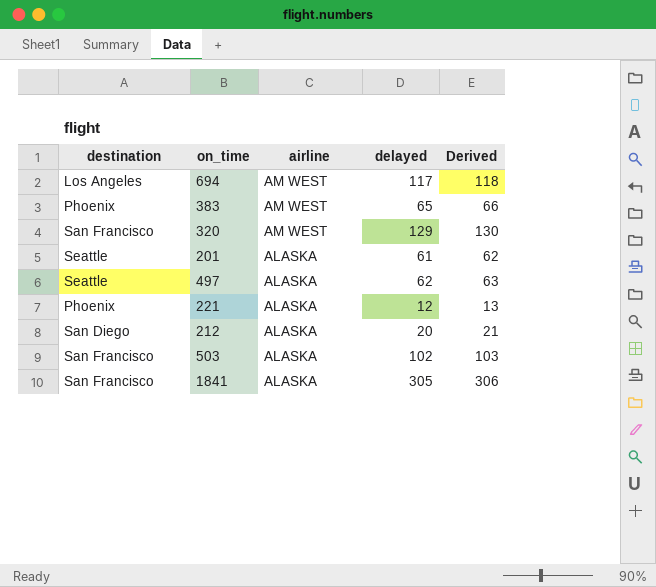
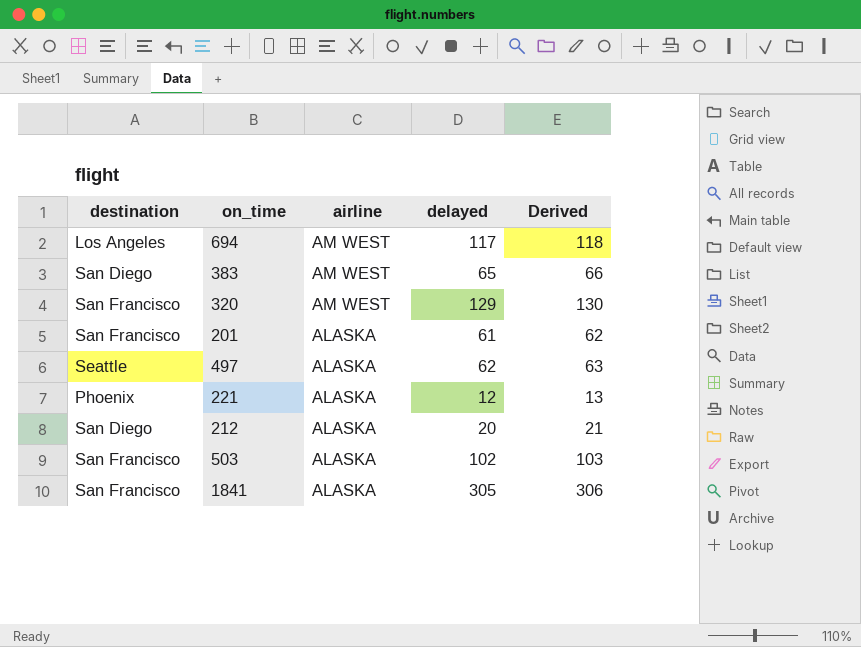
383 | destination: Phoenix -> San Diego
201 | destination: Seattle -> San Francisco

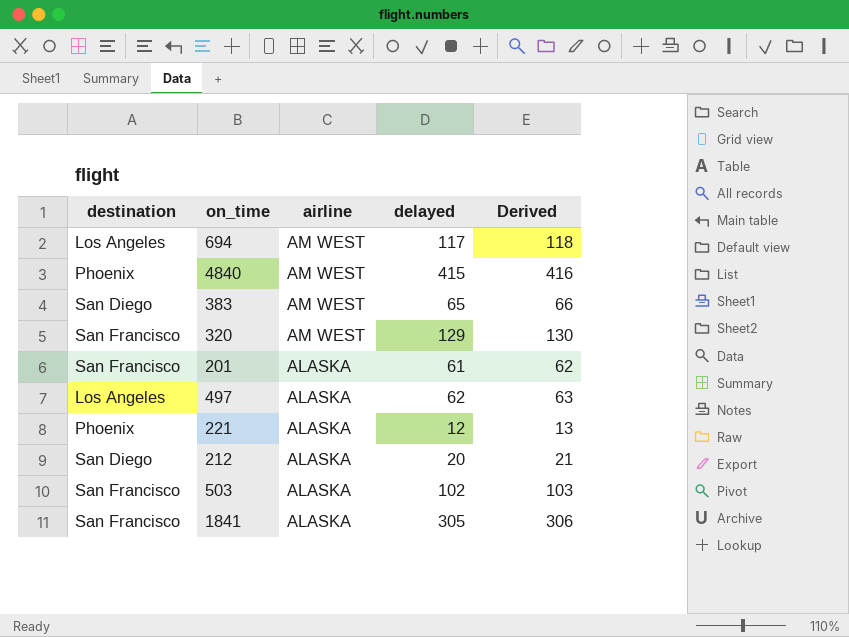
row 4840: none -> Phoenix | AM WEST | 415 | 416
497 | destination: Seattle -> Los Angeles

